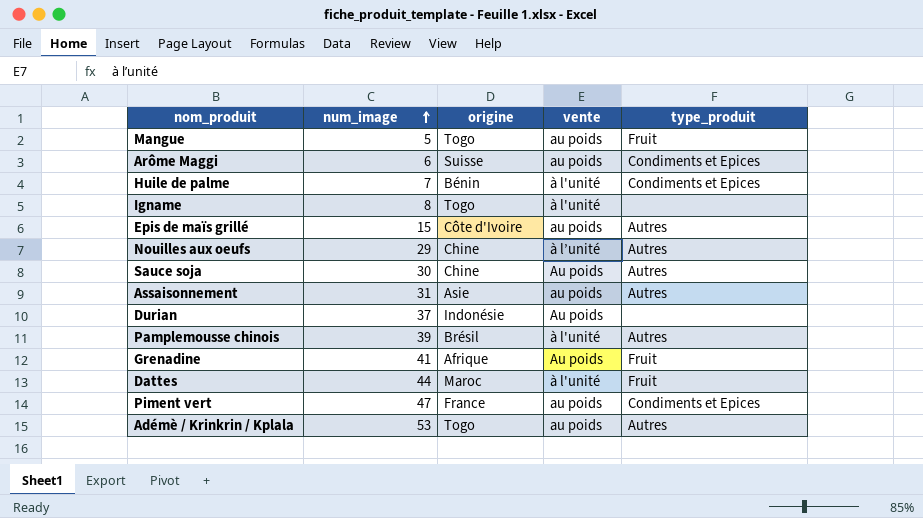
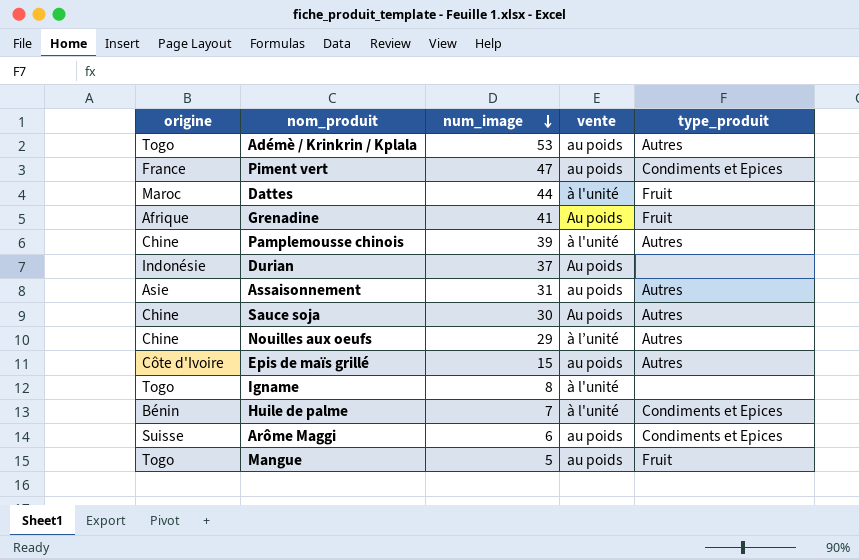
row order: num_image ascending -> num_image descending
column origine | position: 3 -> 1
Pamplemousse chinois | origine: Brésil -> Chine

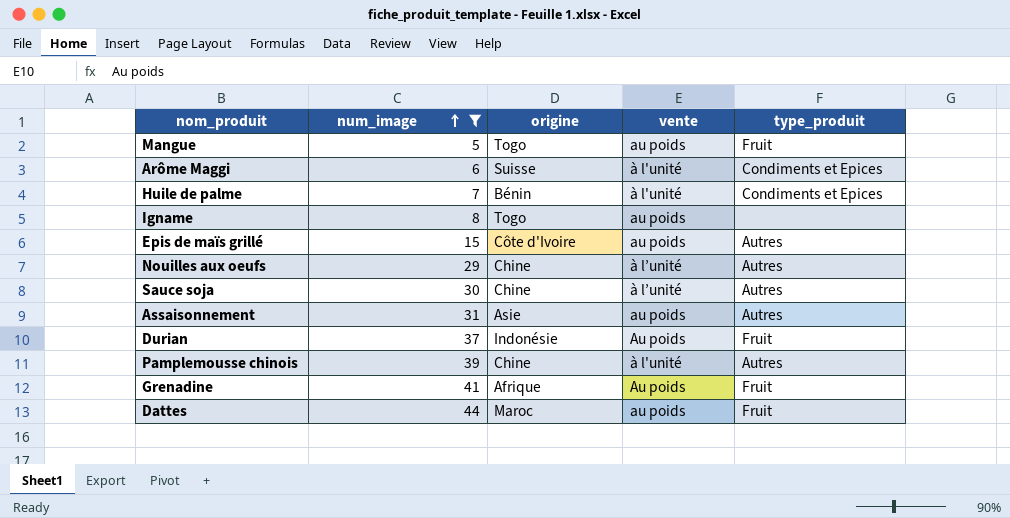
filter: none -> num_image <= 44
row order: num_image descending -> num_image ascending
column origine | position: 1 -> 3
Arôme Maggi | vente: au poids -> à l'unité
Igname | vente: à l'unité -> au poids
Sauce soja | vente: Au poids -> à l’unité
Durian | type_produit: none -> Fruit
Dattes | vente: à l'unité -> au poids

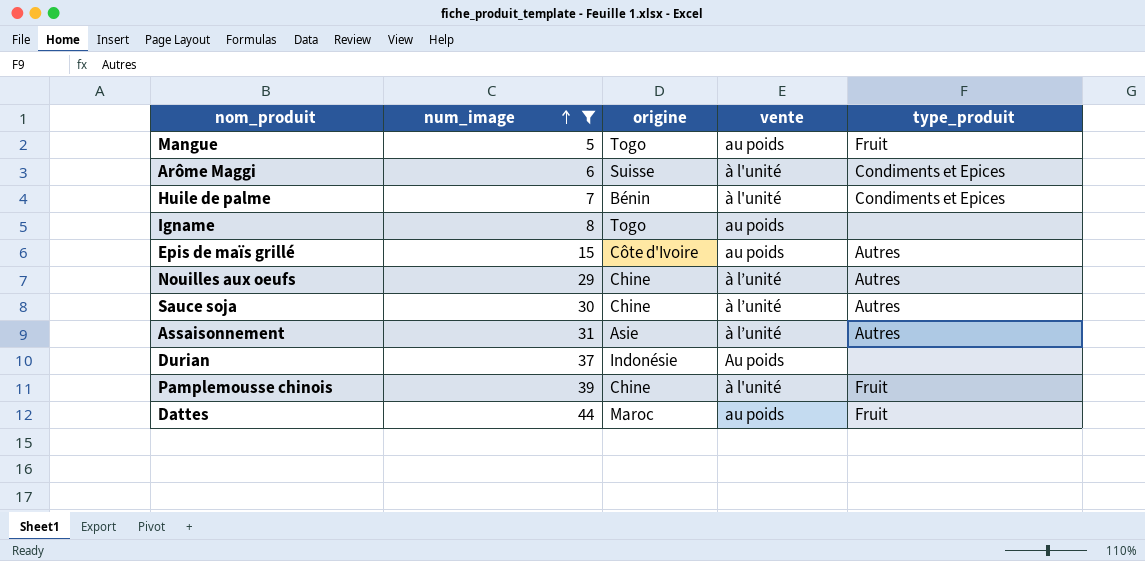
row Grenadine: 41 | Afrique | Au poids | Fruit -> none
Assaisonnement | vente: au poids -> à l’unité
Durian | type_produit: Fruit -> none
Pamplemousse chinois | type_produit: Autres -> Fruit

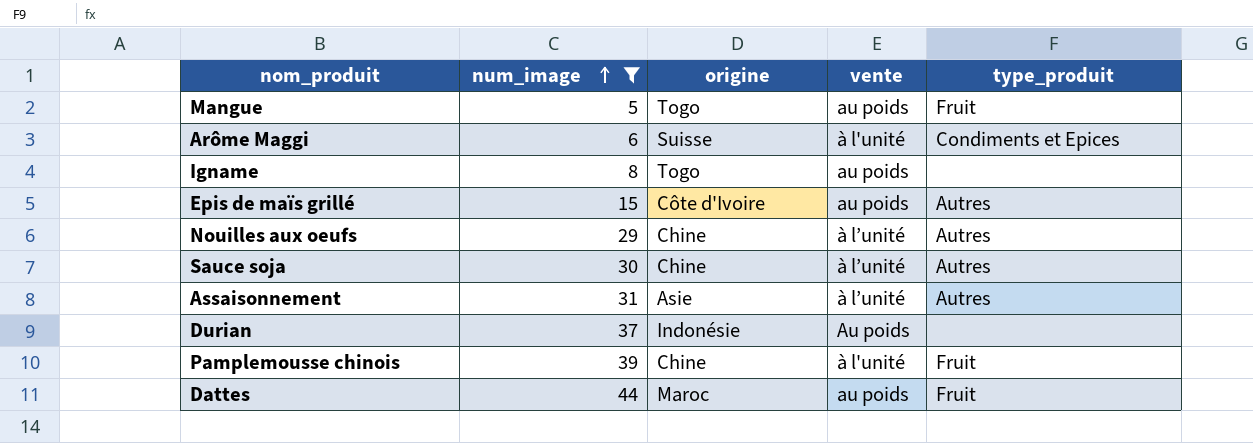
row Huile de palme: 7 | Bénin | à l'unité | Condiments et Epices -> none

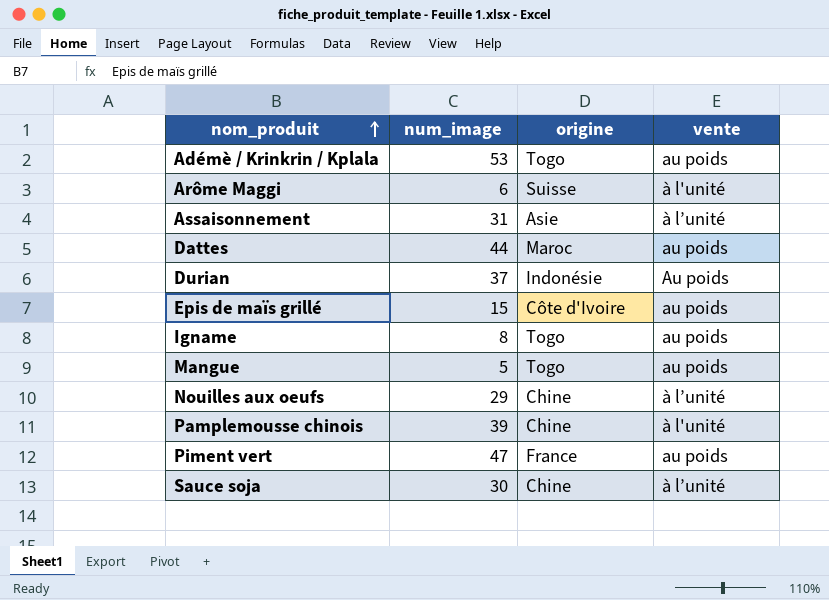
filter: num_image <= 44 -> none
row order: num_image ascending -> nom_produit ascending
column type_produit | position: 5 -> none

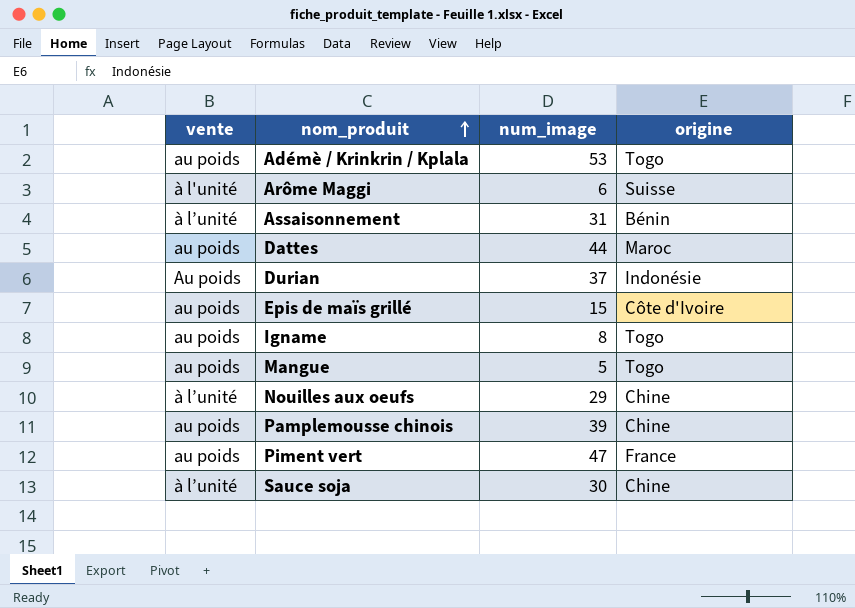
column vente | position: 4 -> 1
Assaisonnement | origine: Asie -> Bénin
Pamplemousse chinois | vente: à l'unité -> au poids

